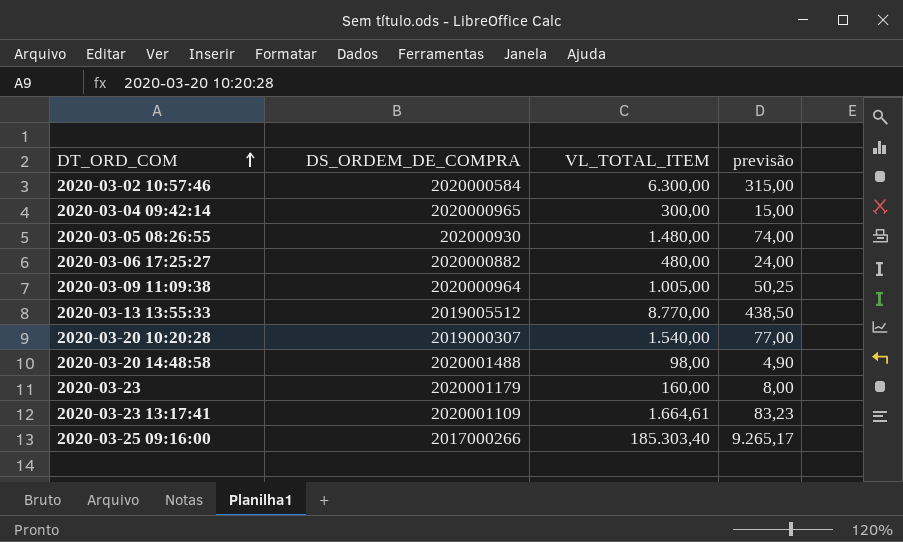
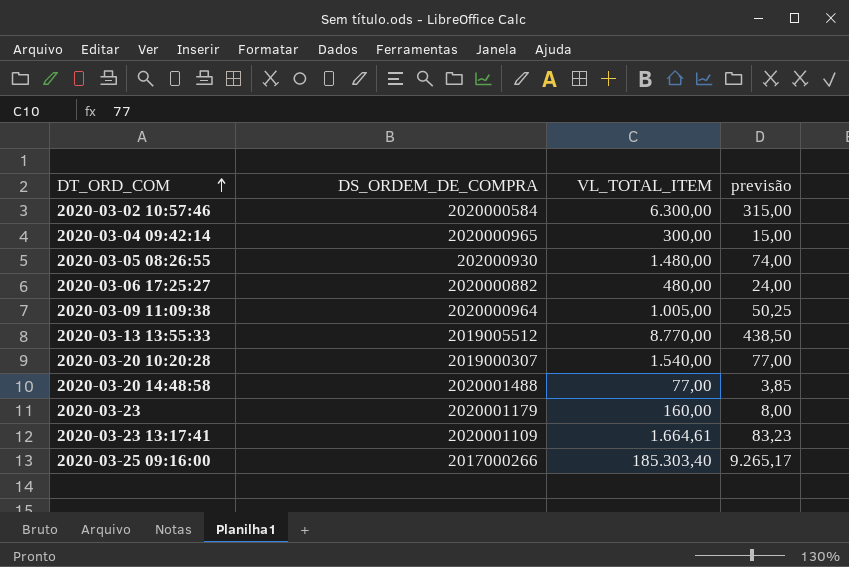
2020-03-20 14:48:58 | VL_TOTAL_ITEM: 98,00 -> 77,00
2020-03-20 14:48:58 | previsão: 4,90 -> 3,85

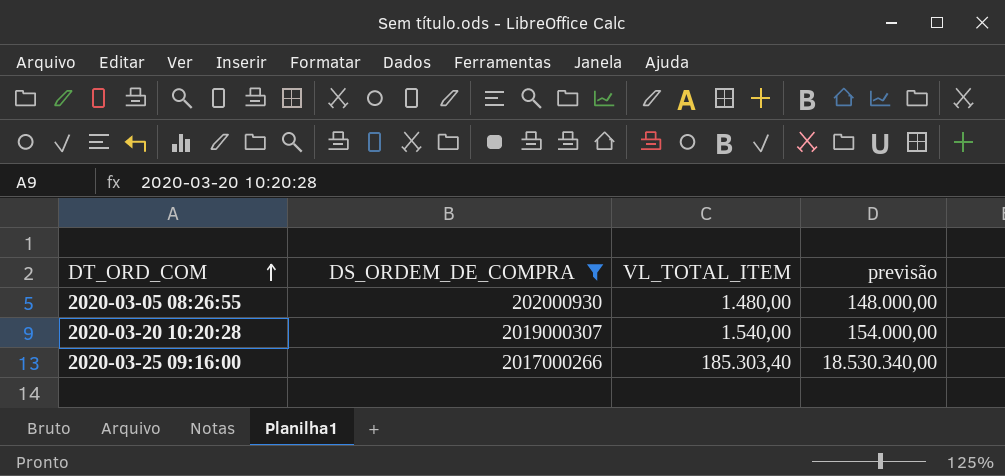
filter: none -> DS_ORDEM_DE_COMPRA <= 2019000307
column previsão | formula: [VL_TOTAL_ITEM] * 0,05 -> [VL_TOTAL_ITEM] * 100

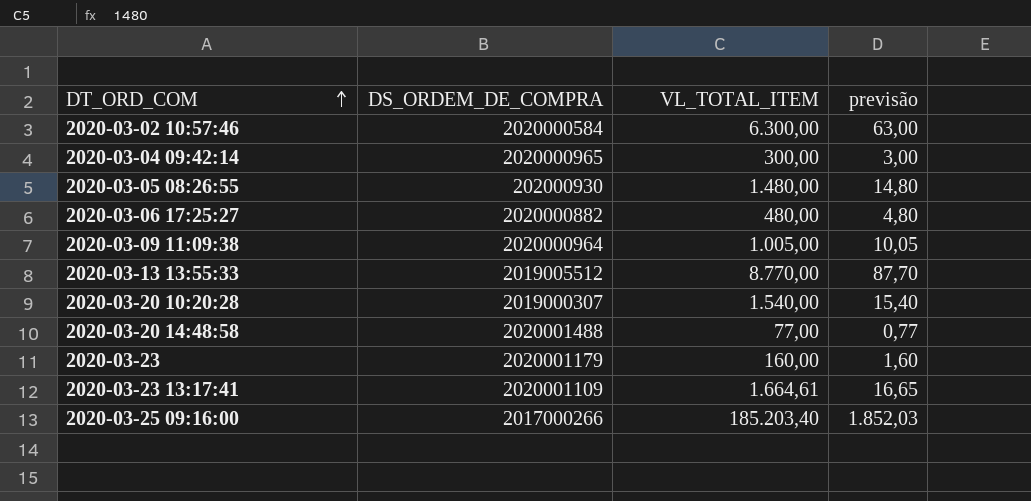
filter: DS_ORDEM_DE_COMPRA <= 2019000307 -> none
column previsão | formula: [VL_TOTAL_ITEM] * 100 -> [VL_TOTAL_ITEM] * 0,01
2020-03-25 09:16:00 | VL_TOTAL_ITEM: 185.303,40 -> 185.203,40

